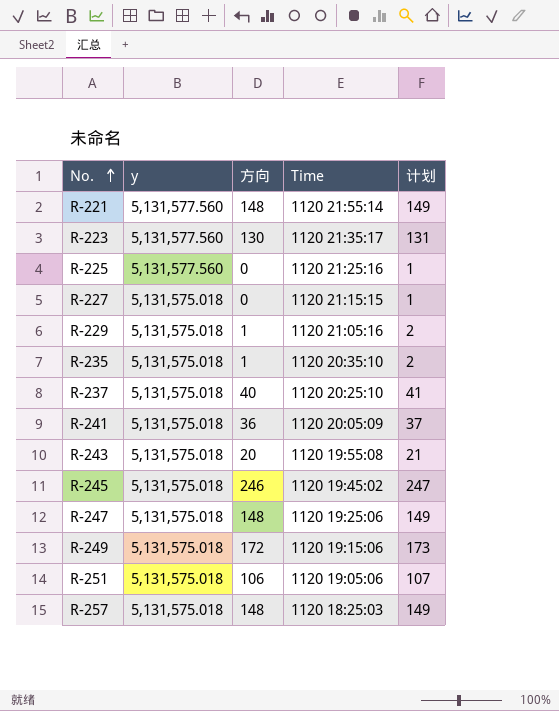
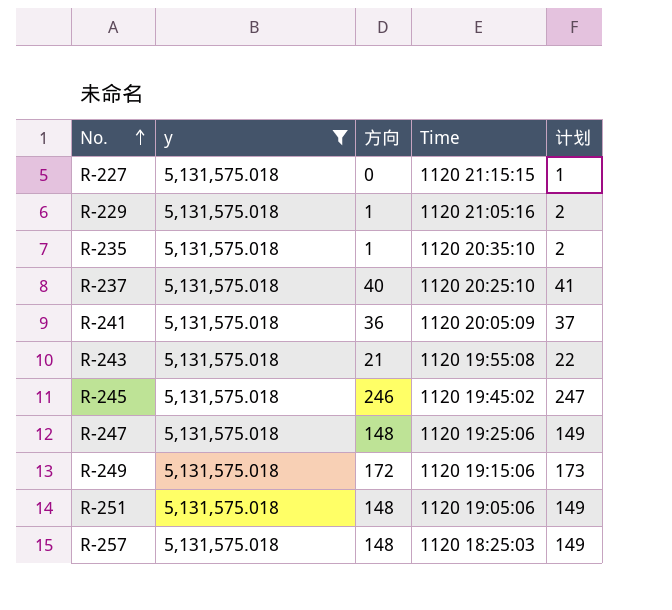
filter: none -> y = 5,131,575.018
R-243 | 方向: 20 -> 21
R-243 | 计划: 21 -> 22
R-251 | 方向: 106 -> 148
R-251 | 计划: 107 -> 149

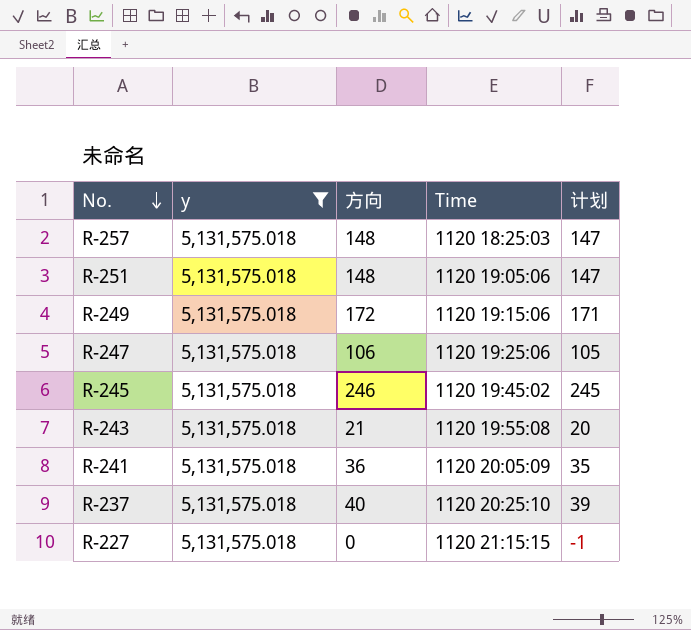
row order: No. ascending -> No. descending
column 计划 | formula: [方向] + 1 -> [方向] - 1
row R-229: 5,131,575.018 | 1 | 1120 21:05:16 | 2 -> none
row R-235: 5,131,575.018 | 1 | 1120 20:35:10 | 2 -> none
R-247 | 方向: 148 -> 106

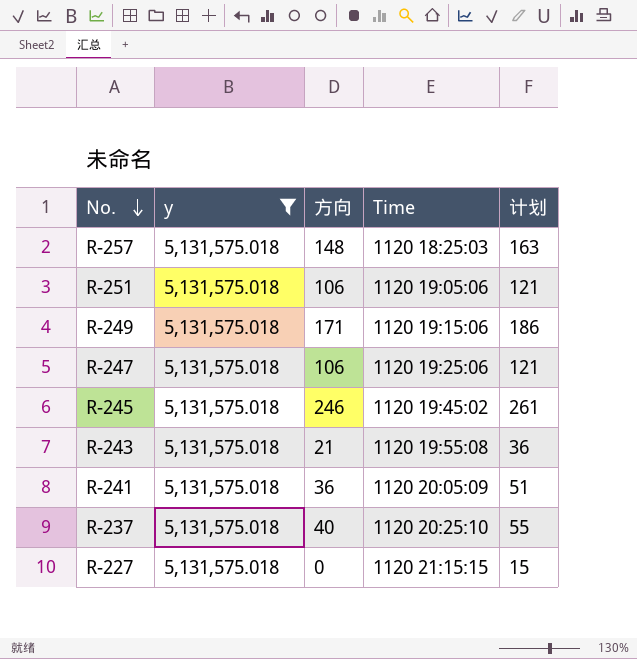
column 计划 | formula: [方向] - 1 -> [方向] + 15
R-251 | 方向: 148 -> 106
R-249 | 方向: 172 -> 171

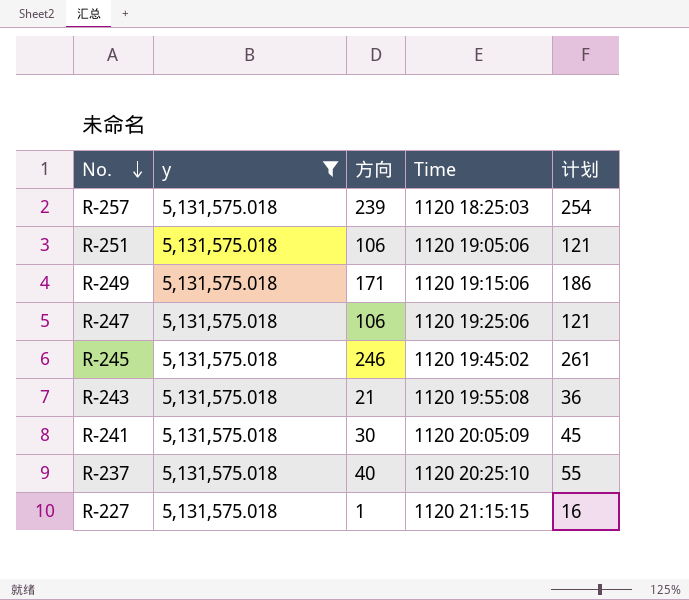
R-257 | 方向: 148 -> 239
R-257 | 计划: 163 -> 254
R-241 | 方向: 36 -> 30
R-241 | 计划: 51 -> 45
R-227 | 方向: 0 -> 1
R-227 | 计划: 15 -> 16

